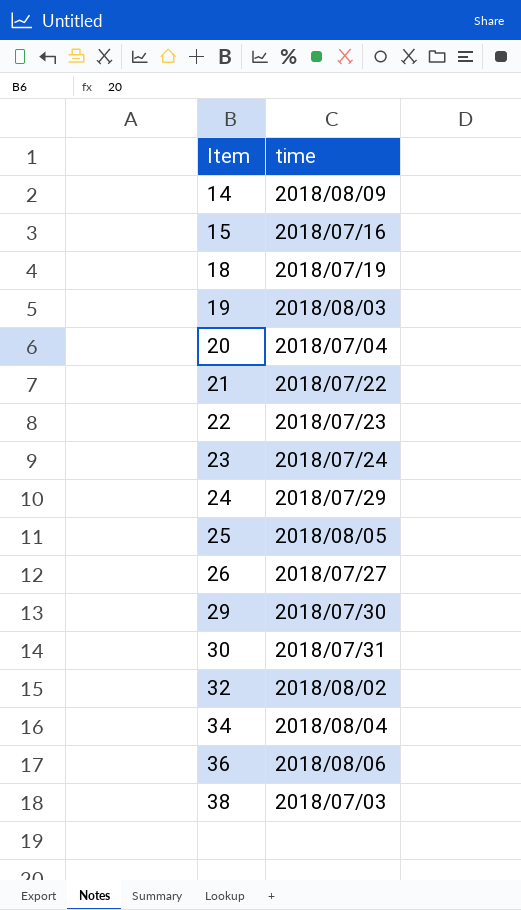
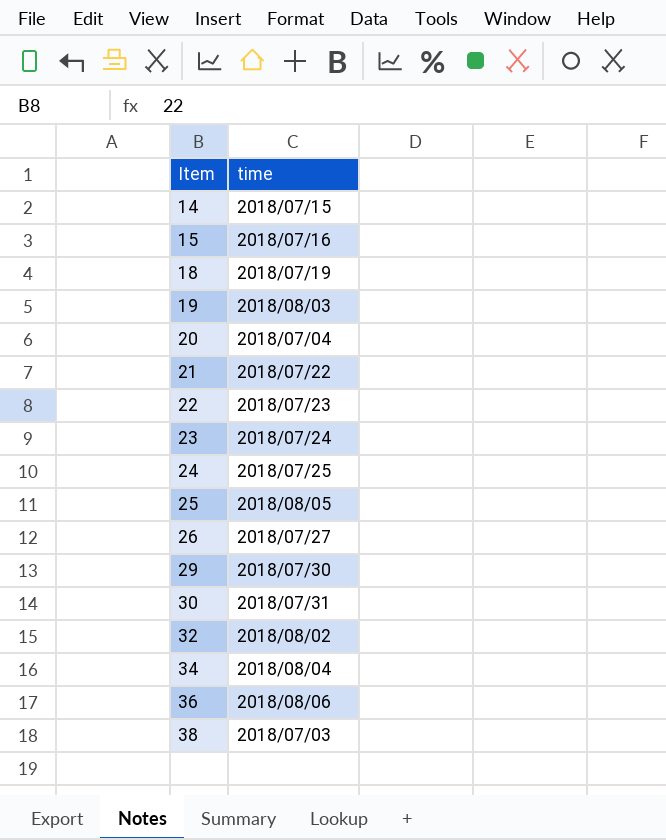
14 | time: 2018/08/09 -> 2018/07/15
24 | time: 2018/07/29 -> 2018/07/25

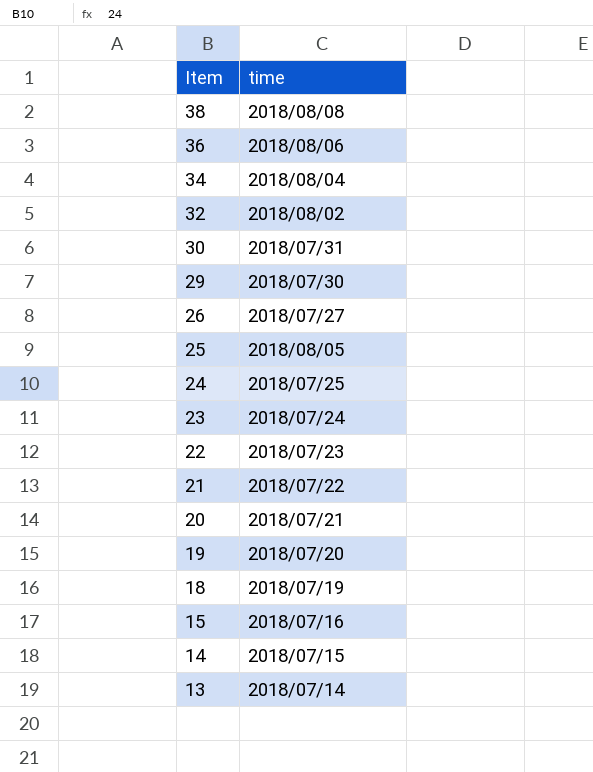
row order: Item ascending -> Item descending
38 | time: 2018/07/03 -> 2018/08/08
20 | time: 2018/07/04 -> 2018/07/21
19 | time: 2018/08/03 -> 2018/07/20
row 13: none -> 2018/07/14

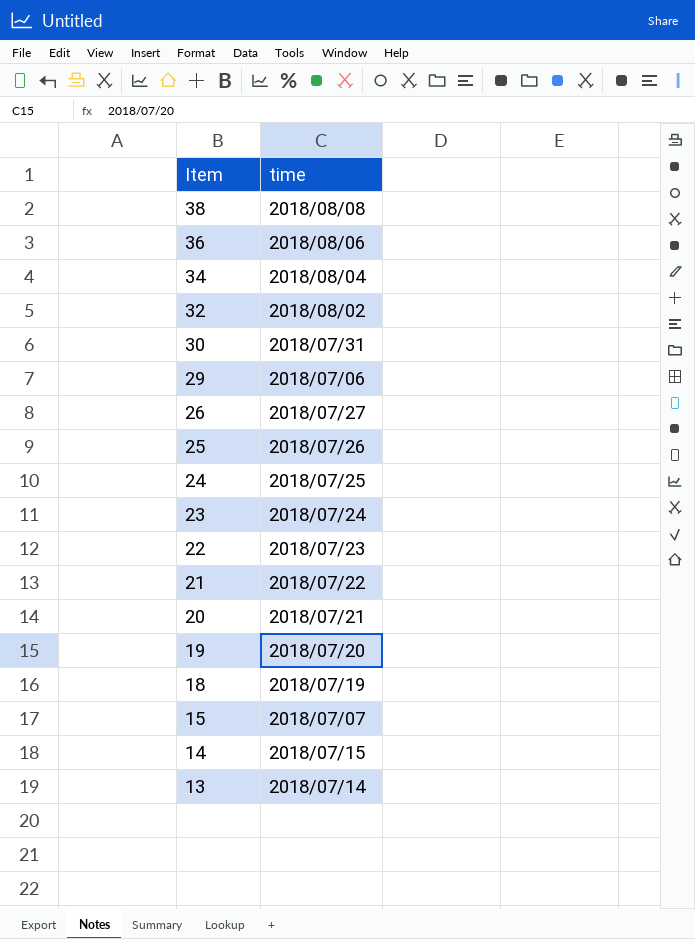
29 | time: 2018/07/30 -> 2018/07/06
25 | time: 2018/08/05 -> 2018/07/26
15 | time: 2018/07/16 -> 2018/07/07

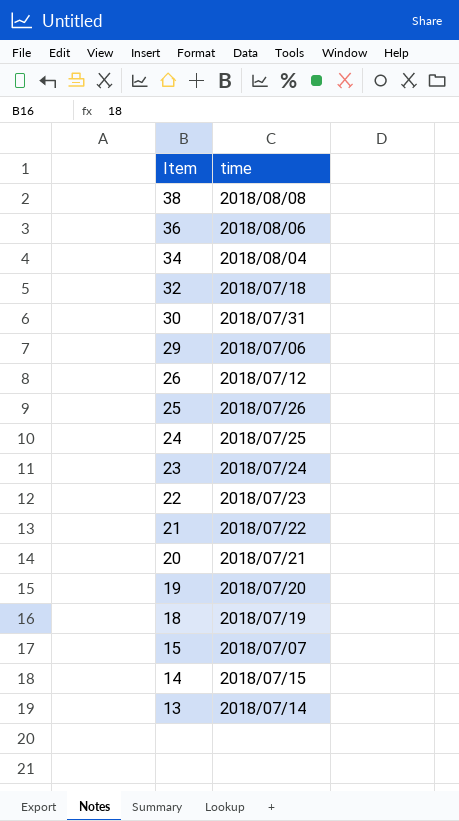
32 | time: 2018/08/02 -> 2018/07/18
26 | time: 2018/07/27 -> 2018/07/12

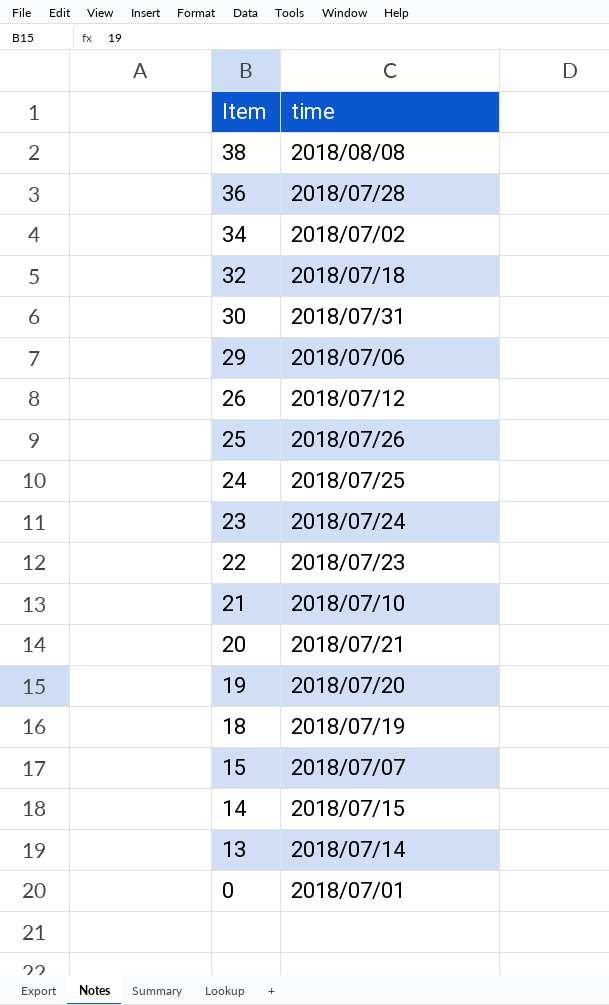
36 | time: 2018/08/06 -> 2018/07/28
34 | time: 2018/08/04 -> 2018/07/02
21 | time: 2018/07/22 -> 2018/07/10
row 0: none -> 2018/07/01

